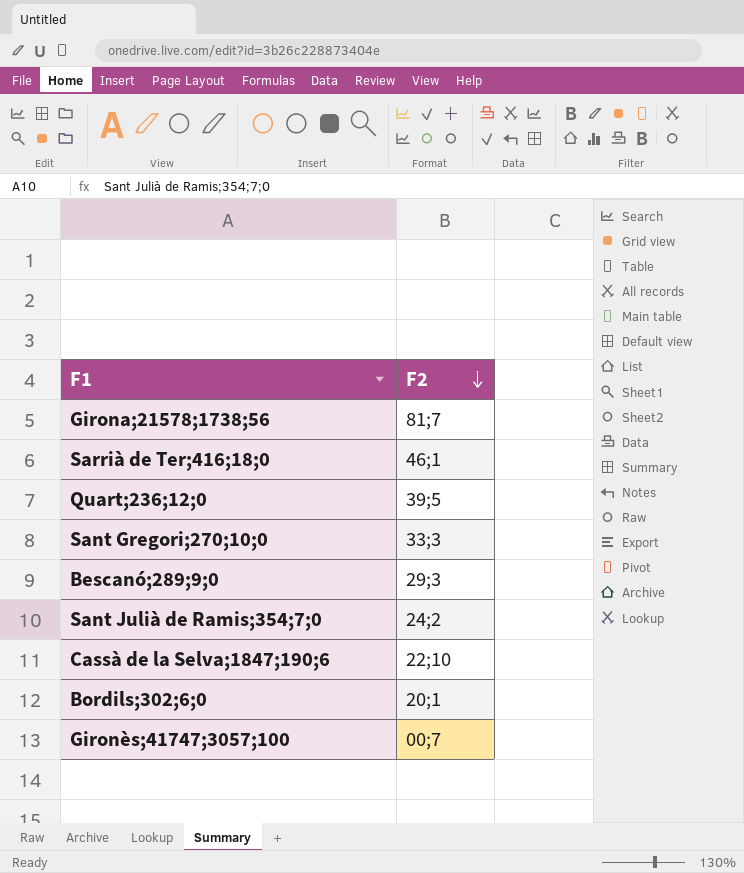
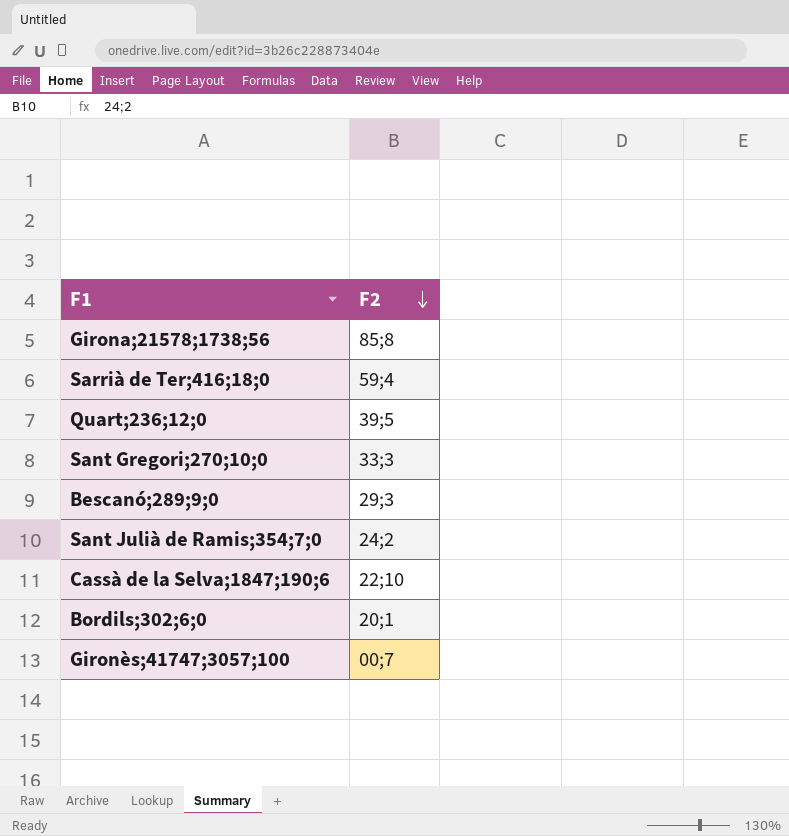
Girona;21578;1738;56 | F2: 81;7 -> 85;8
Sarrià de Ter;416;18;0 | F2: 46;1 -> 59;4

